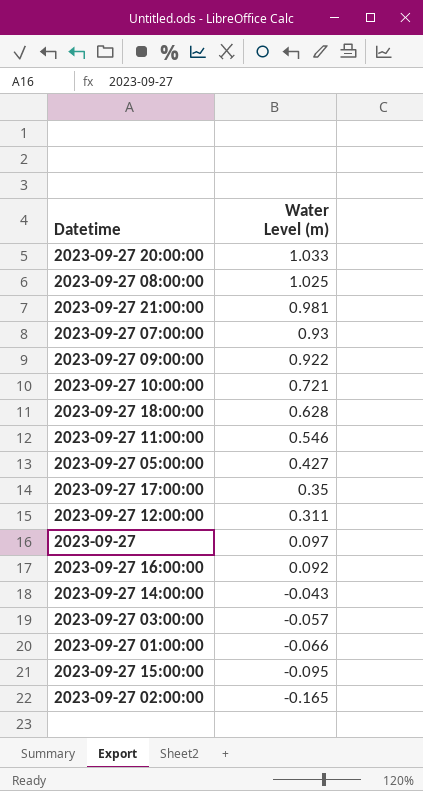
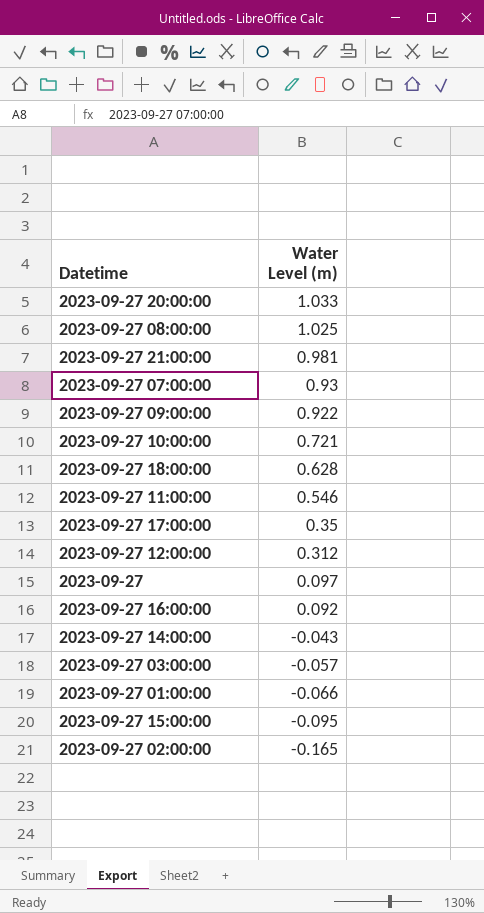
row 2023-09-27 05:00:00: 0.427 -> none
2023-09-27 12:00:00 | Water Level (m): 0.311 -> 0.312

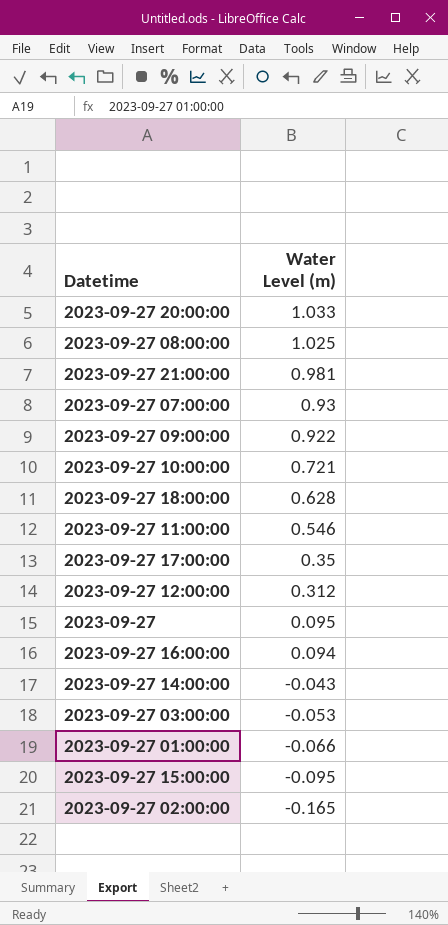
2023-09-27 | Water Level (m): 0.097 -> 0.095
2023-09-27 16:00:00 | Water Level (m): 0.092 -> 0.094
2023-09-27 03:00:00 | Water Level (m): -0.057 -> -0.053

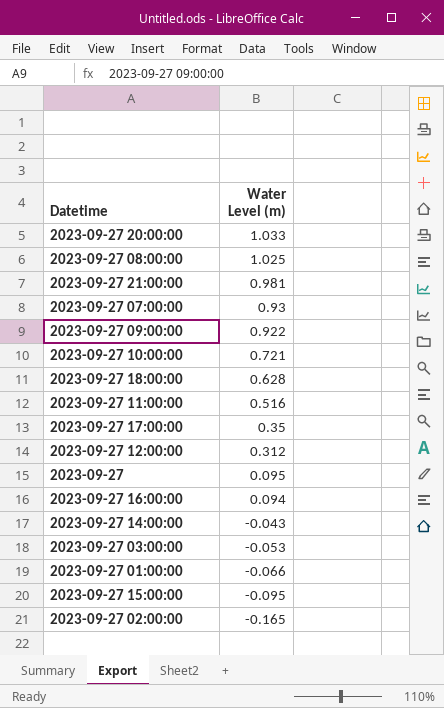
2023-09-27 11:00:00 | Water Level (m): 0.546 -> 0.516

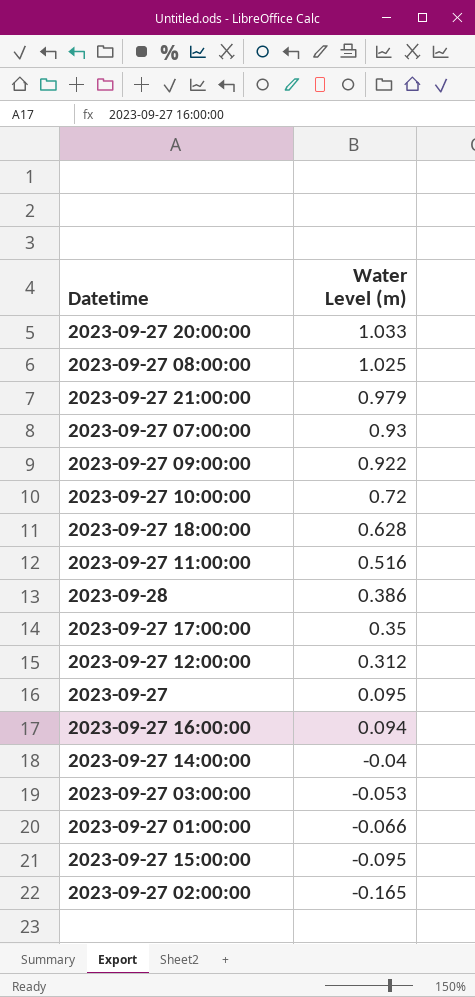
2023-09-27 21:00:00 | Water Level (m): 0.981 -> 0.979
2023-09-27 10:00:00 | Water Level (m): 0.721 -> 0.72
row 2023-09-28: none -> 0.386
2023-09-27 14:00:00 | Water Level (m): -0.043 -> -0.04

